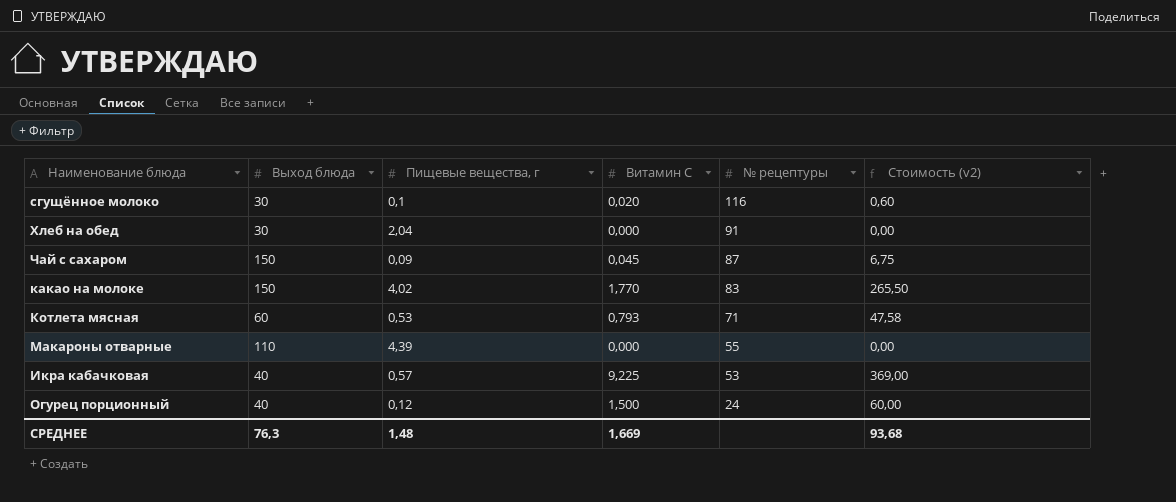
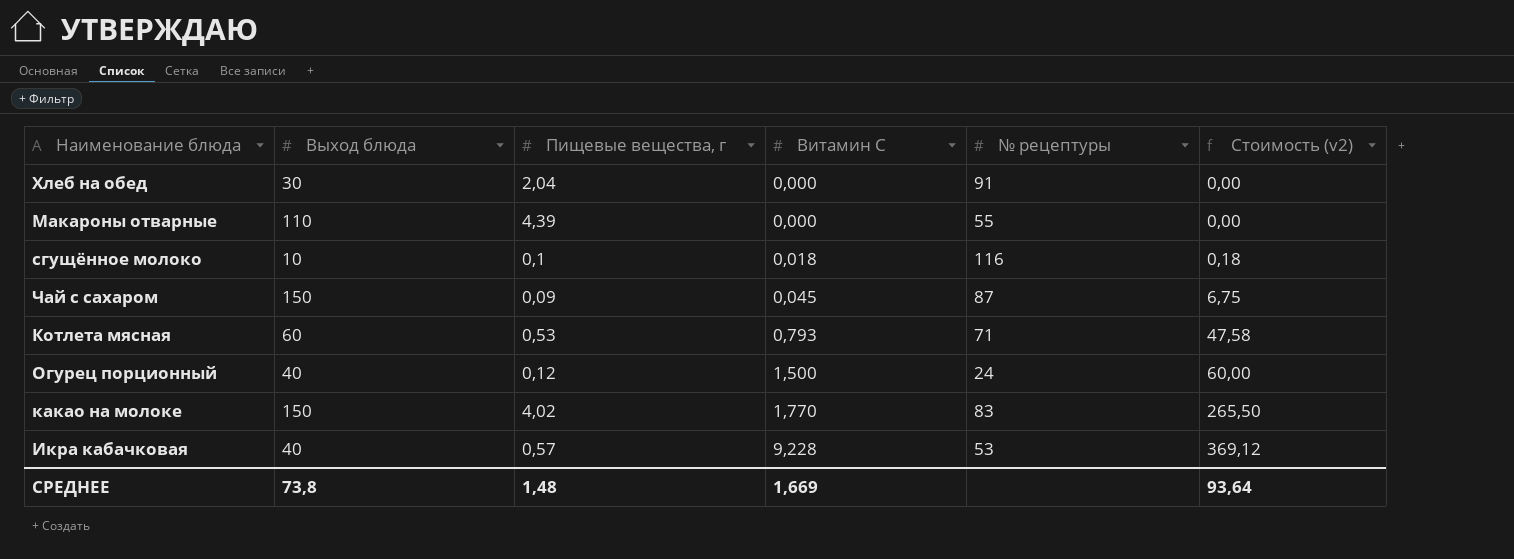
row order: № рецептуры descending -> Витамин С ascending
сгущённое молоко | Выход блюда: 30 -> 10
сгущённое молоко | Витамин С: 0,020 -> 0,018
сгущённое молоко | Стоимость (v2): 0,60 -> 0,18
Икра кабачковая | Витамин С: 9,225 -> 9,228
Икра кабачковая | Стоимость (v2): 369,00 -> 369,12
СРЕДНЕЕ | Выход блюда: 76,3 -> 73,8
СРЕДНЕЕ | Стоимость (v2): 93,68 -> 93,64

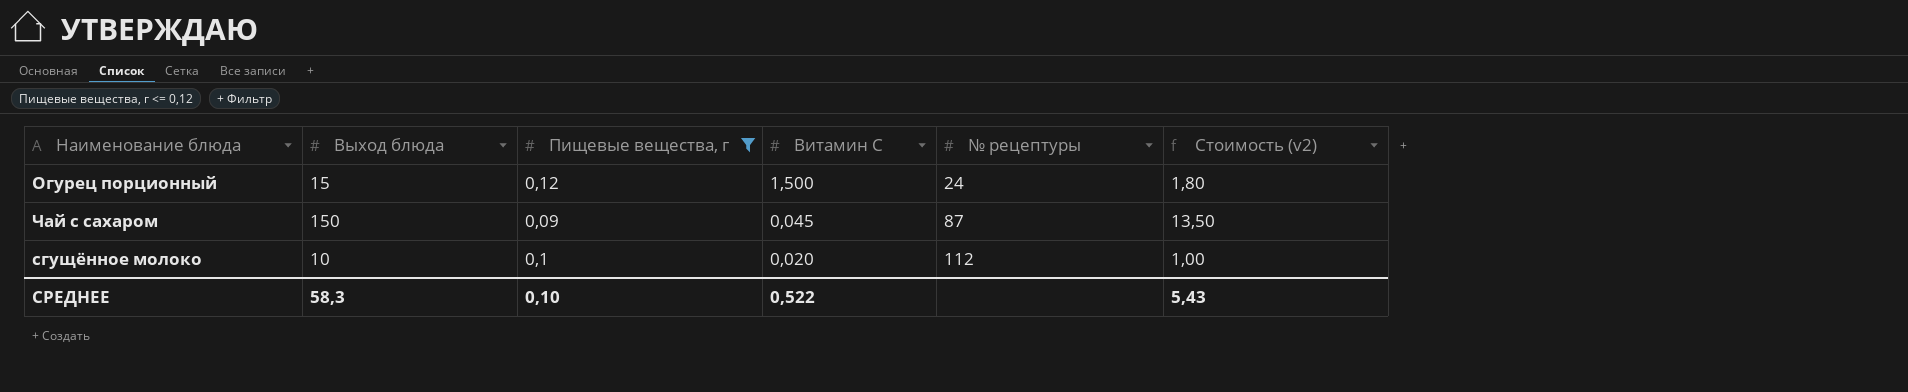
filter: none -> Пищевые вещества, г <= 0,12
row order: Витамин С ascending -> Витамин С descending
column Стоимость (v2) | formula: [Выход блюда] * [Витамин С] -> [Выход блюда] * [Пищевые вещества, г]
Огурец порционный | Выход блюда: 40 -> 15
сгущённое молоко | Витамин С: 0,018 -> 0,020
сгущённое молоко | № рецептуры: 116 -> 112
СРЕДНЕЕ | Выход блюда: 73,8 -> 58,3
СРЕДНЕЕ | Пищевые вещества, г: 1,48 -> 0,10
СРЕДНЕЕ | Витамин С: 1,669 -> 0,522
СРЕДНЕЕ | Стоимость (v2): 93,64 -> 5,43

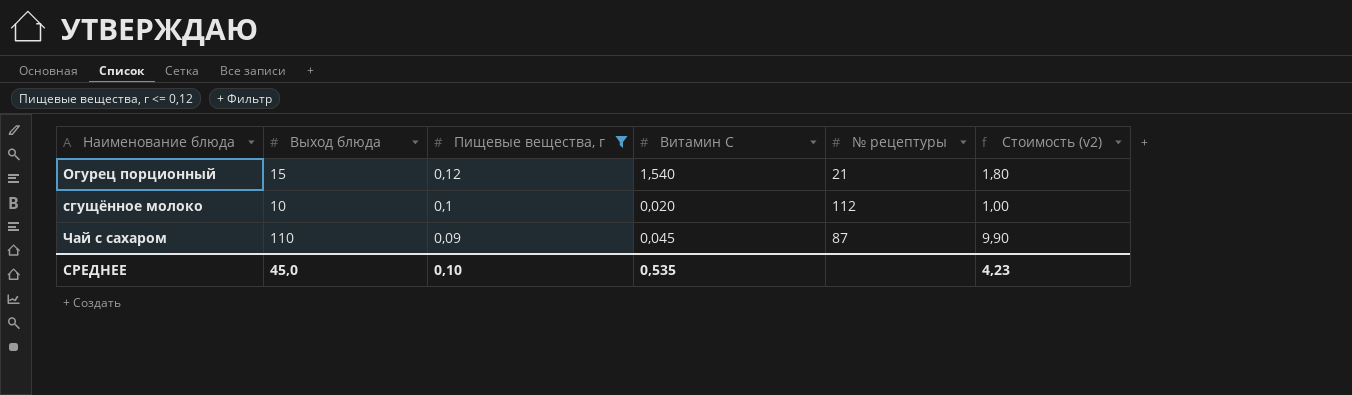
row order: Витамин С descending -> Наименование блюда ascending
Огурец порционный | Витамин С: 1,500 -> 1,540
Огурец порционный | № рецептуры: 24 -> 21
Чай с сахаром | Выход блюда: 150 -> 110
Чай с сахаром | Стоимость (v2): 13,50 -> 9,90
СРЕДНЕЕ | Выход блюда: 58,3 -> 45,0
СРЕДНЕЕ | Витамин С: 0,522 -> 0,535
СРЕДНЕЕ | Стоимость (v2): 5,43 -> 4,23

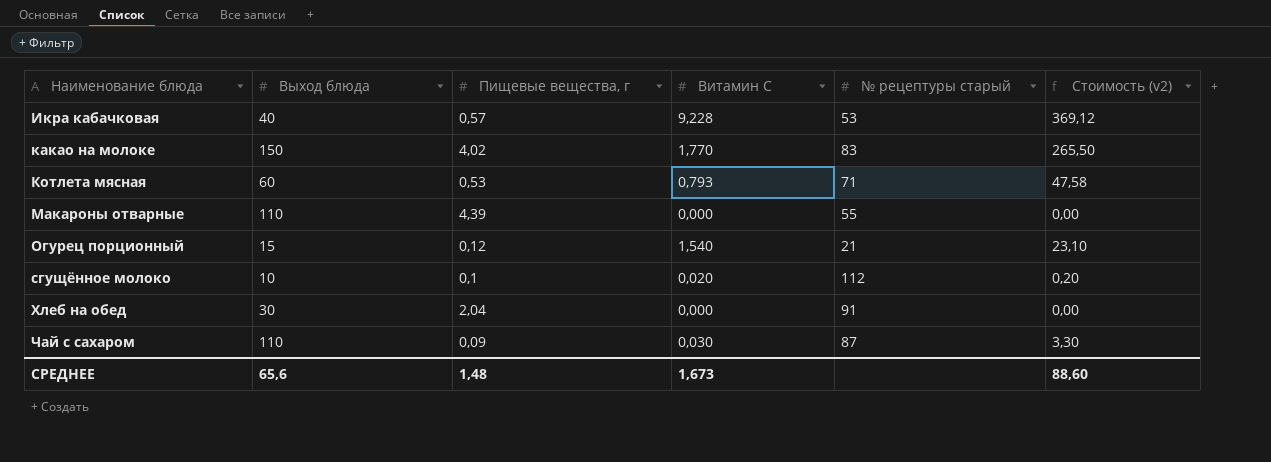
filter: Пищевые вещества, г <= 0,12 -> none
column name: № рецептуры -> № рецептуры старый
column Стоимость (v2) | formula: [Выход блюда] * [Пищевые вещества, г] -> [Выход блюда] * [Витамин С]
Чай с сахаром | Витамин С: 0,045 -> 0,030
СРЕДНЕЕ | Выход блюда: 45,0 -> 65,6
СРЕДНЕЕ | Пищевые вещества, г: 0,10 -> 1,48
СРЕДНЕЕ | Витамин С: 0,535 -> 1,673
СРЕДНЕЕ | Стоимость (v2): 4,23 -> 88,60

